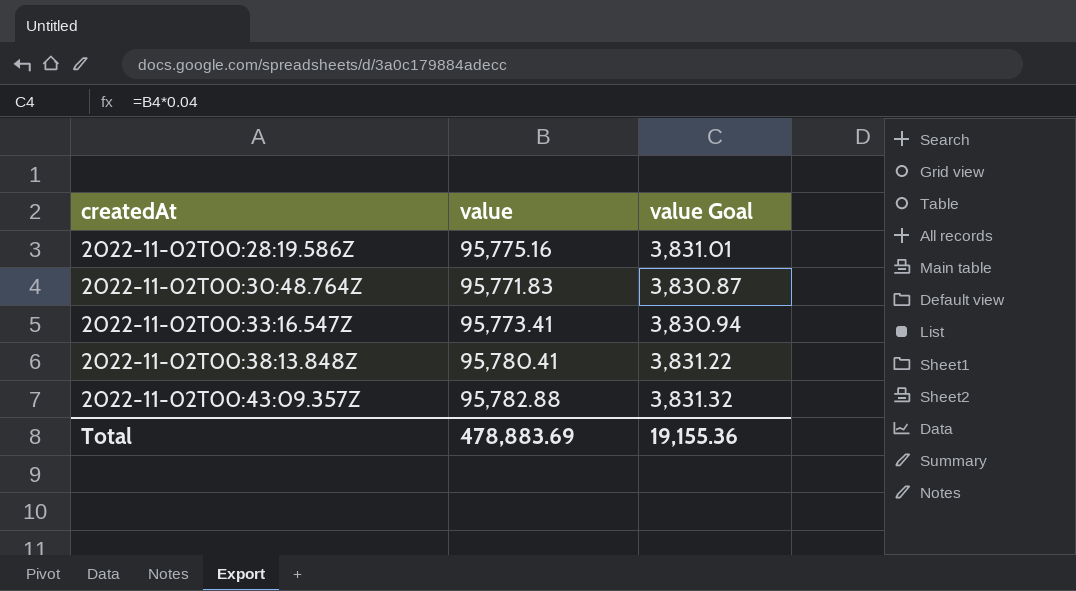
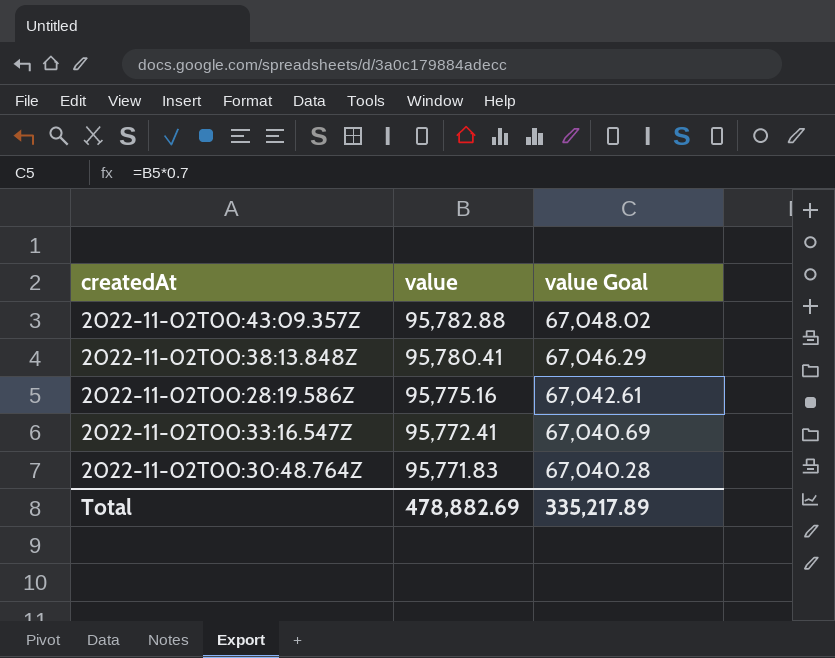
row order: createdAt ascending -> value descending
column value Goal | formula: [value] * 0.04 -> [value] * 0.7
2022-11-02T00:33:16.547Z | value: 95,773.41 -> 95,772.41
Total | value: 478,883.69 -> 478,882.69
Total | value Goal: 19,155.36 -> 335,217.89

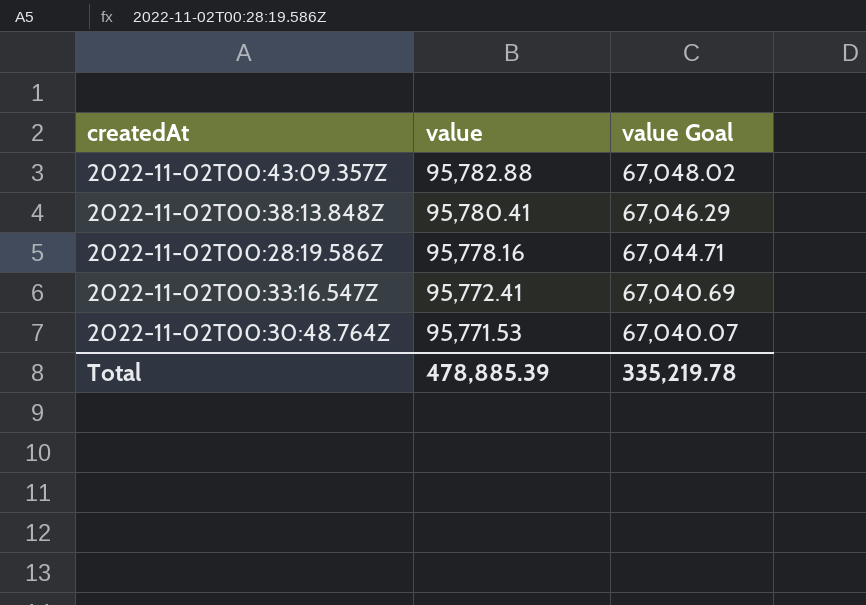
2022-11-02T00:28:19.586Z | value: 95,775.16 -> 95,778.16
2022-11-02T00:28:19.586Z | value Goal: 67,042.61 -> 67,044.71
2022-11-02T00:30:48.764Z | value: 95,771.83 -> 95,771.53
2022-11-02T00:30:48.764Z | value Goal: 67,040.28 -> 67,040.07
Total | value: 478,882.69 -> 478,885.39
Total | value Goal: 335,217.89 -> 335,219.78

